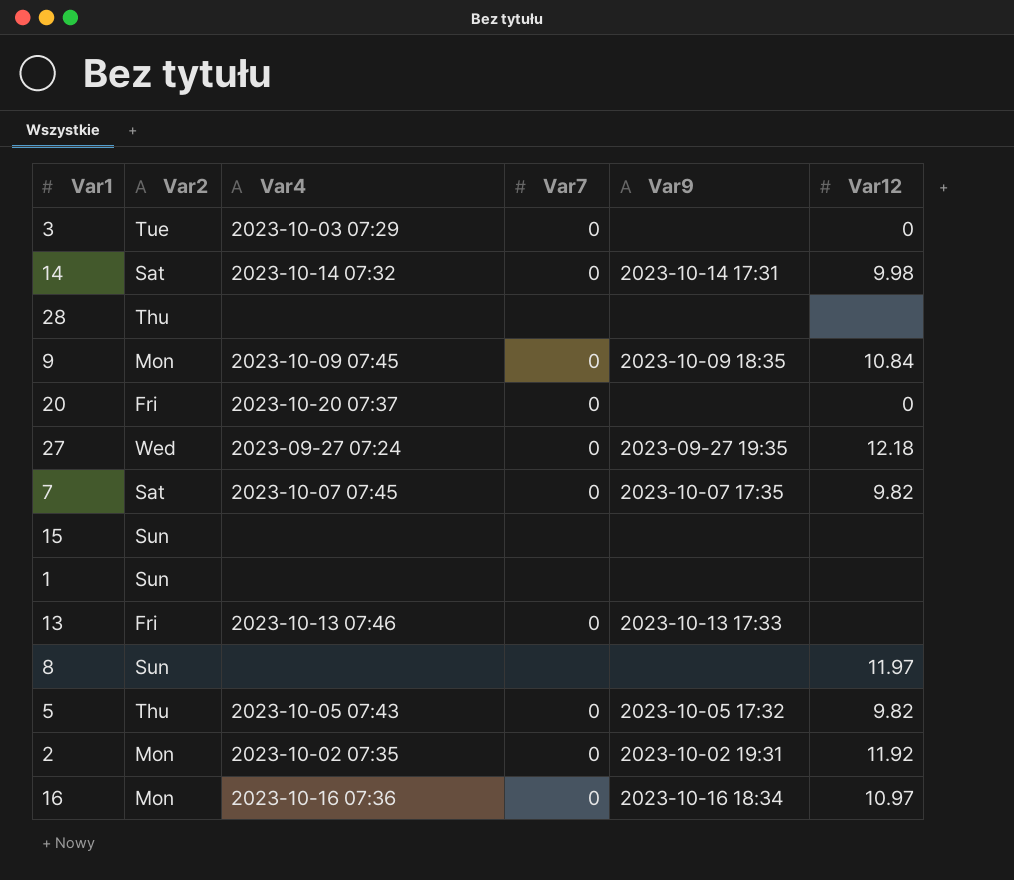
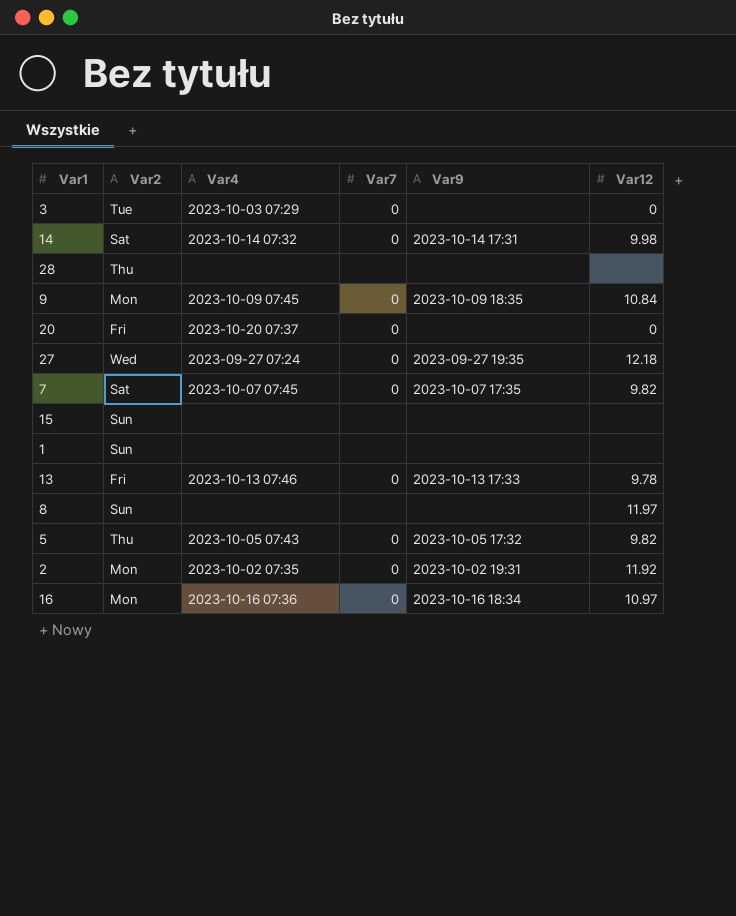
13 | Var12: none -> 9.78

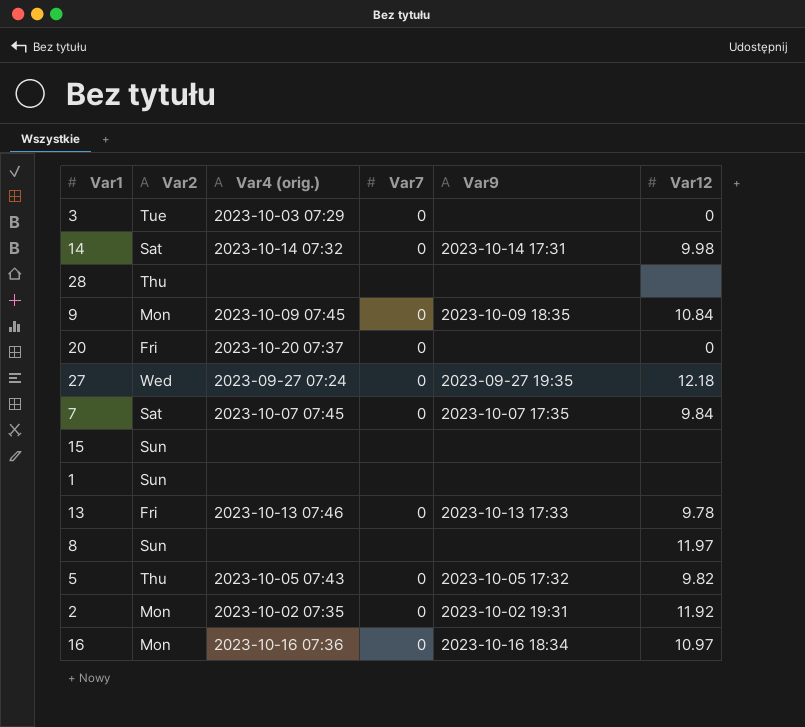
column name: Var4 -> Var4 (orig.)
7 | Var12: 9.82 -> 9.84

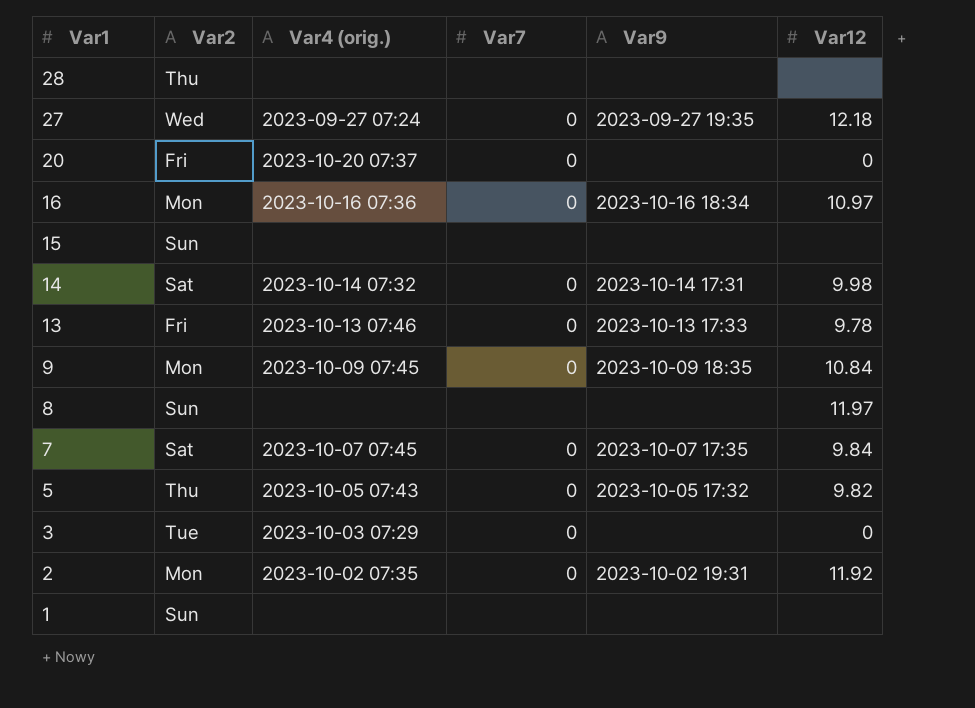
row order: none -> Var1 descending

